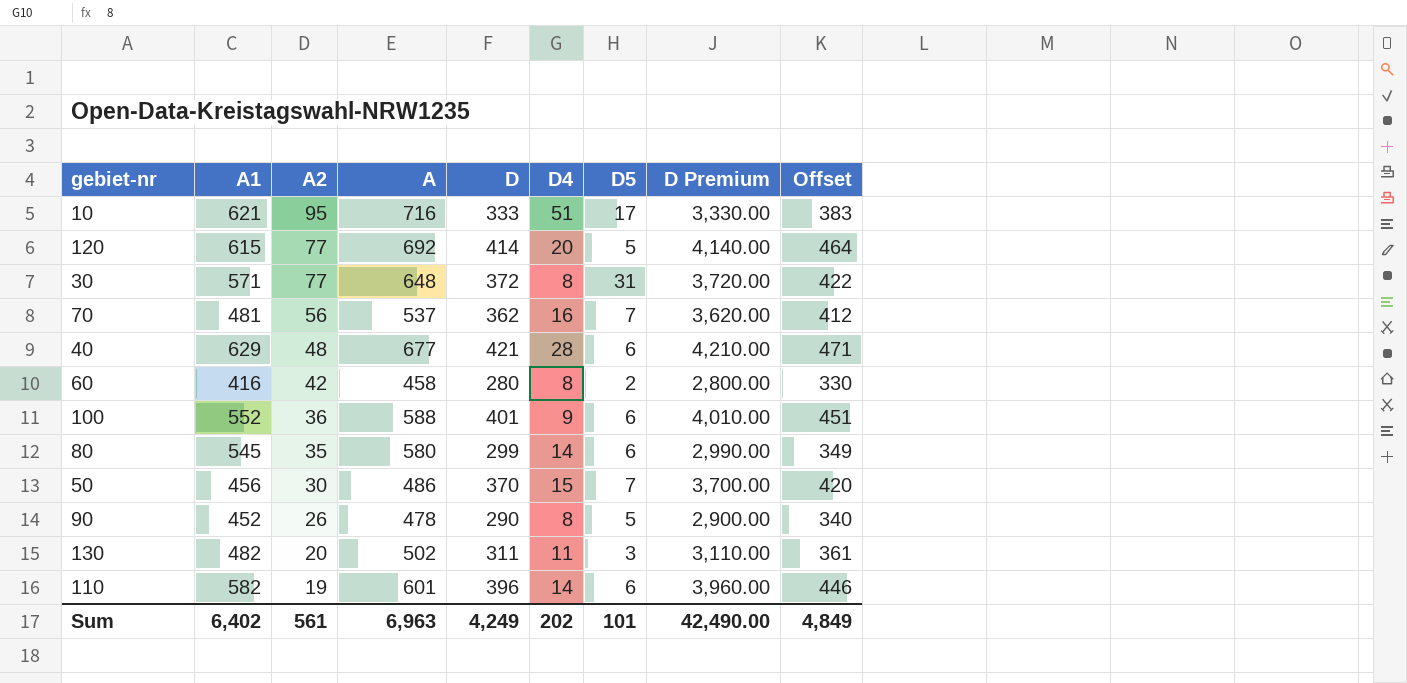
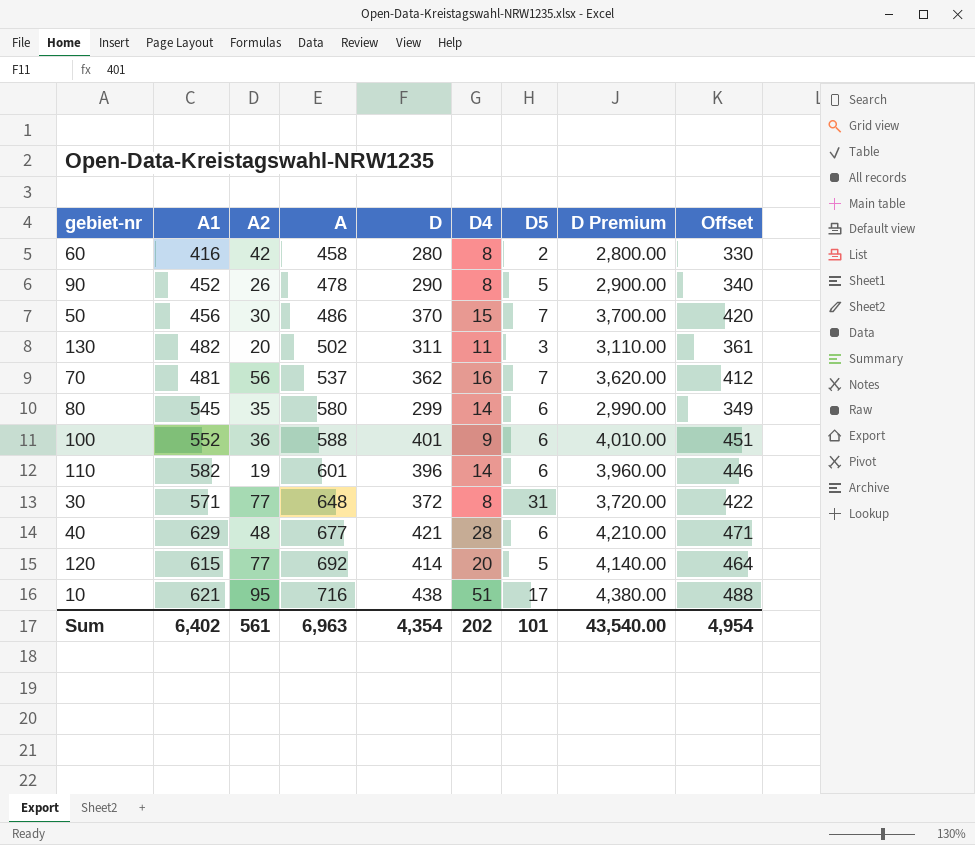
row order: A2 descending -> A ascending
10 | D: 333 -> 438
10 | D Premium: 3,330.00 -> 4,380.00
10 | Offset: 383 -> 488
Sum | D: 4,249 -> 4,354
Sum | D Premium: 42,490.00 -> 43,540.00
Sum | Offset: 4,849 -> 4,954

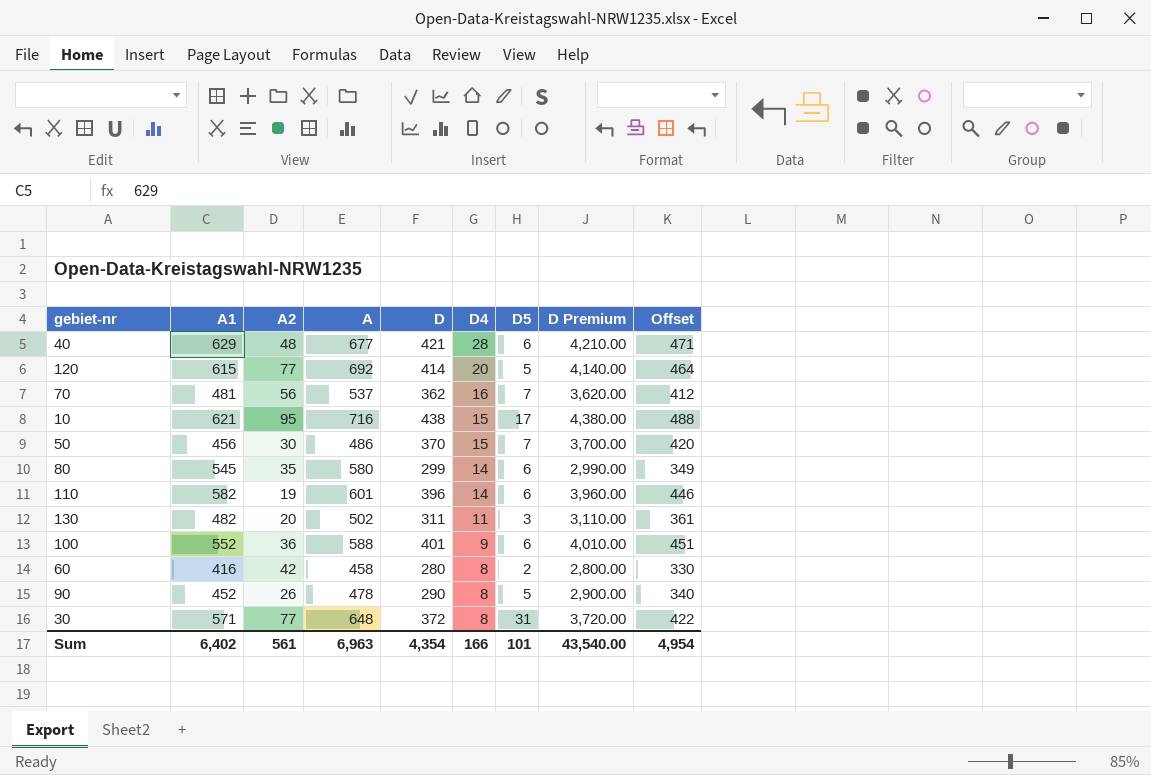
row order: A ascending -> D4 descending
10 | D4: 51 -> 15
Sum | D4: 202 -> 166

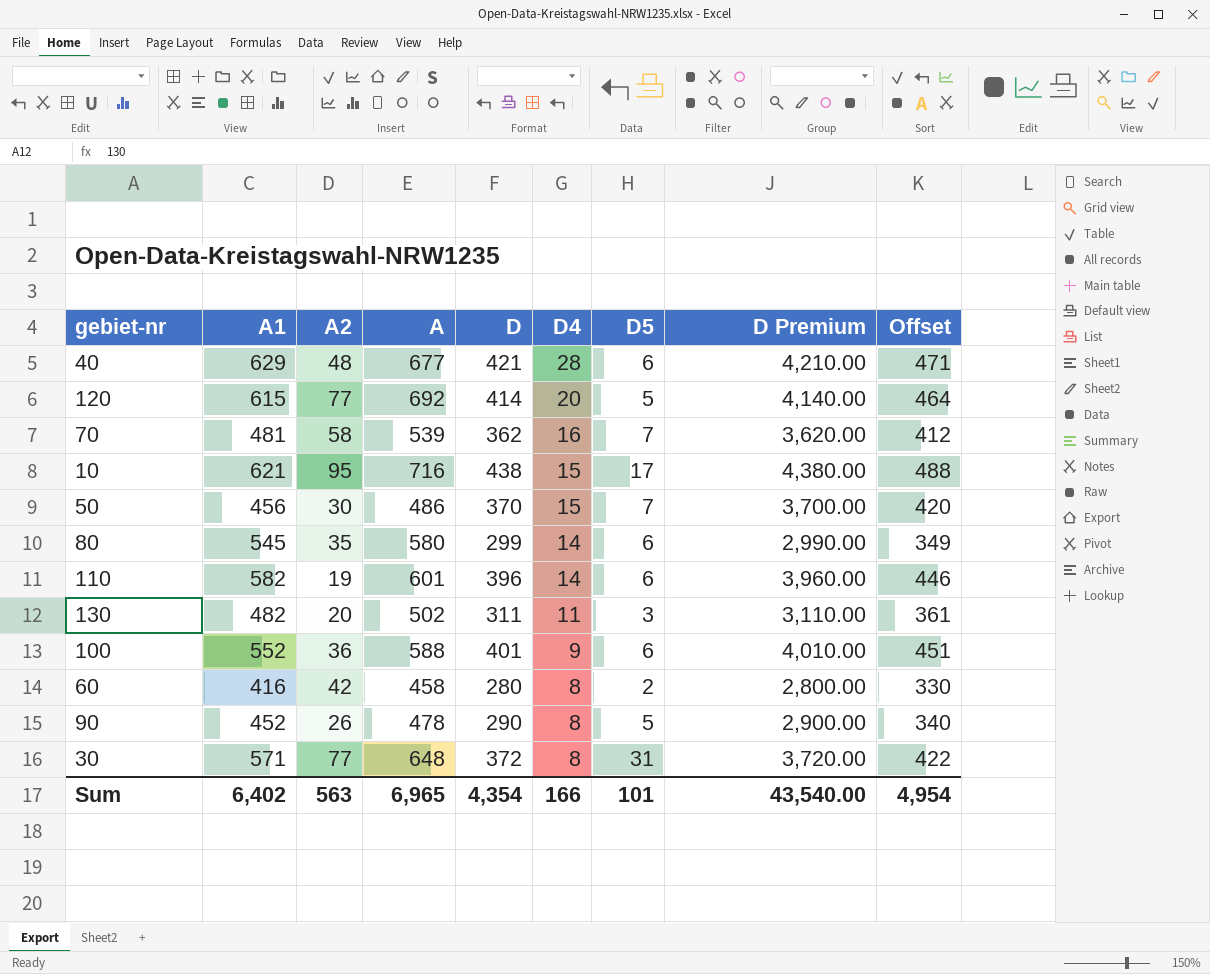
70 | A2: 56 -> 58
70 | A: 537 -> 539
Sum | A2: 561 -> 563
Sum | A: 6,963 -> 6,965

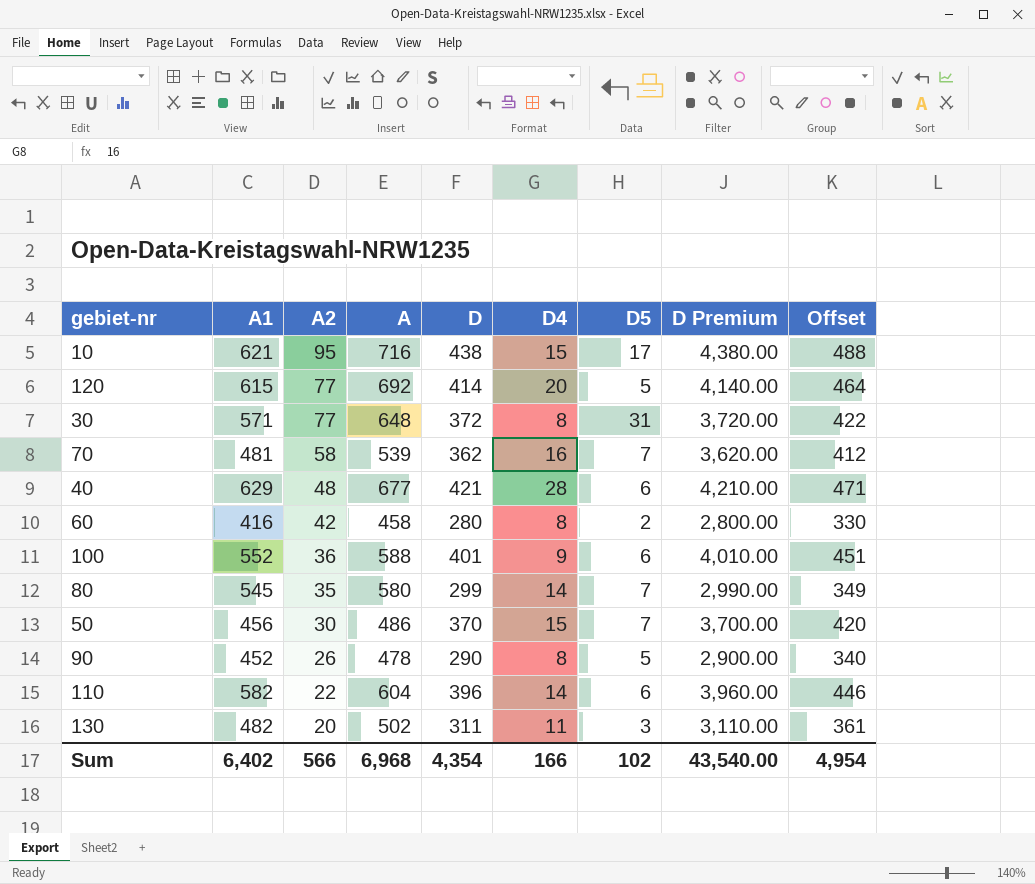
row order: D4 descending -> A2 descending
80 | D5: 6 -> 7
110 | A2: 19 -> 22
110 | A: 601 -> 604
Sum | A2: 563 -> 566
Sum | A: 6,965 -> 6,968
Sum | D5: 101 -> 102

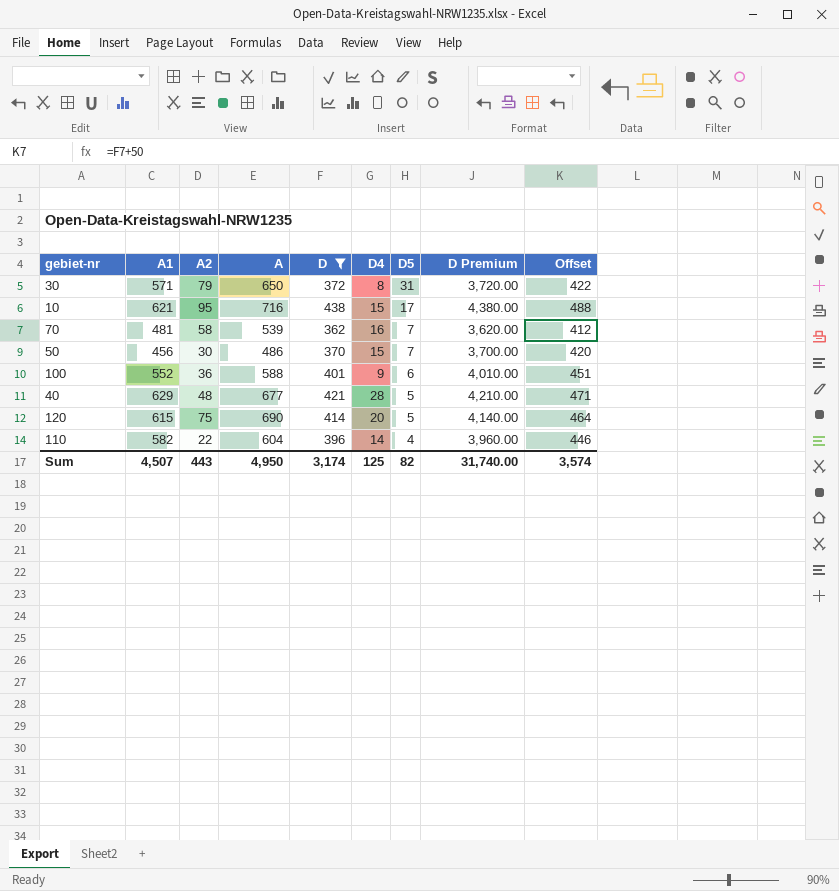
filter: none -> D >= 362
row order: A2 descending -> D5 descending
30 | A2: 77 -> 79
30 | A: 648 -> 650
40 | D5: 6 -> 5
120 | A2: 77 -> 75
120 | A: 692 -> 690
110 | D5: 6 -> 4
Sum | A1: 6,402 -> 4,507
Sum | A2: 566 -> 443
Sum | A: 6,968 -> 4,950
Sum | D: 4,354 -> 3,174
Sum | D4: 166 -> 125
Sum | D5: 102 -> 82
Sum | D Premium: 43,540.00 -> 31,740.00
Sum | Offset: 4,954 -> 3,574

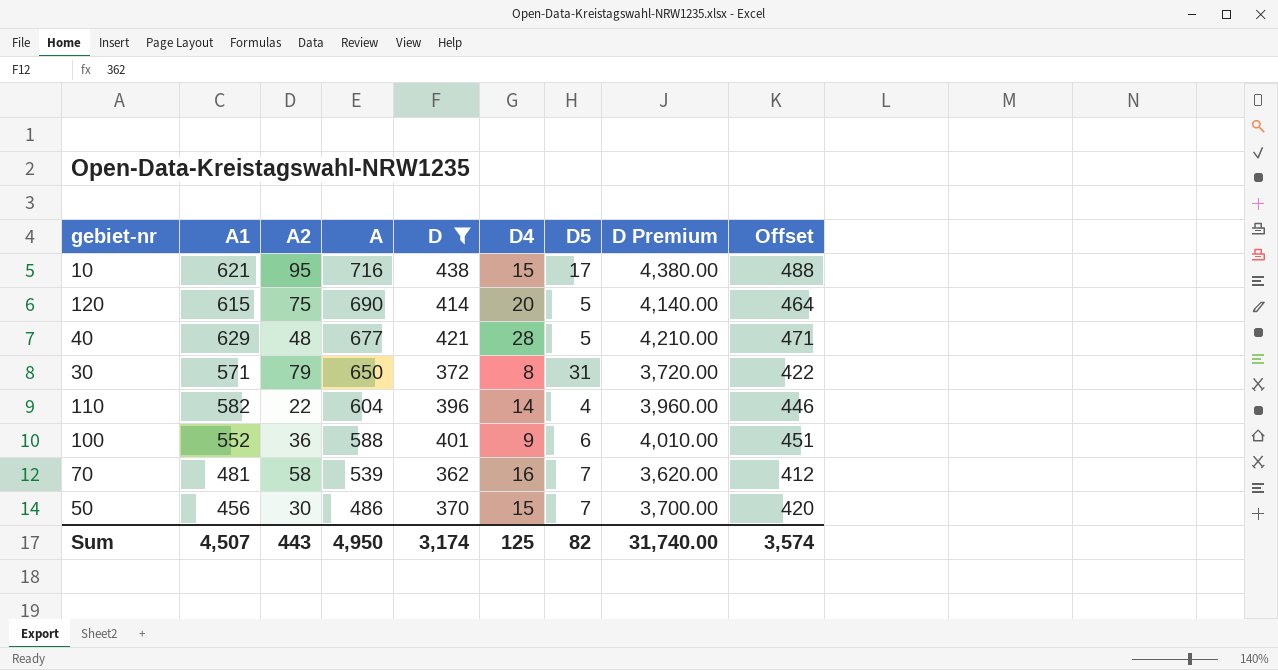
row order: D5 descending -> A descending

